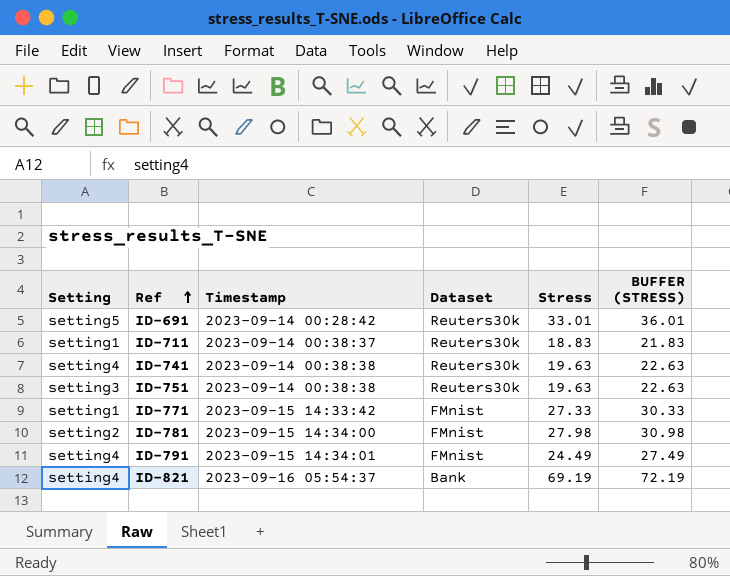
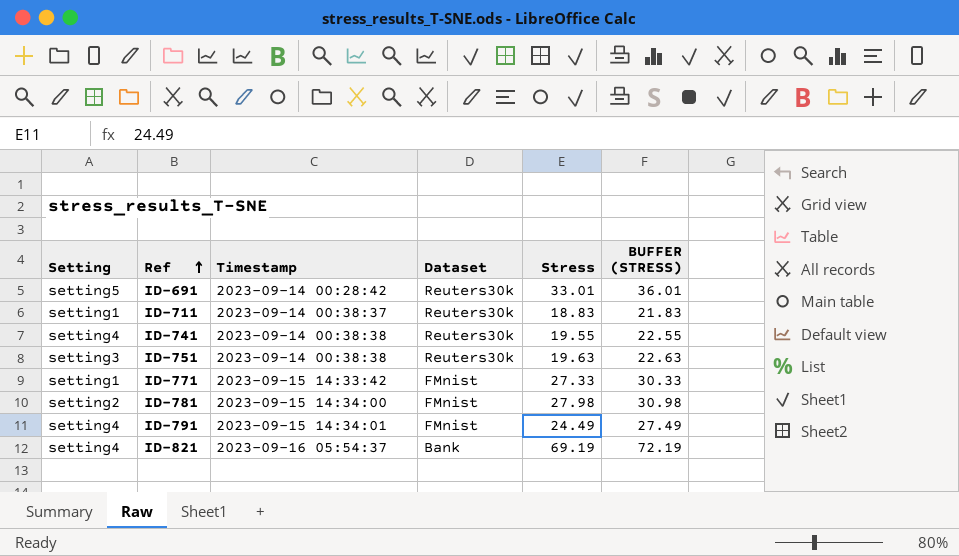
ID-741 | Stress: 19.63 -> 19.55
ID-741 | BUFFER (STRESS): 22.63 -> 22.55

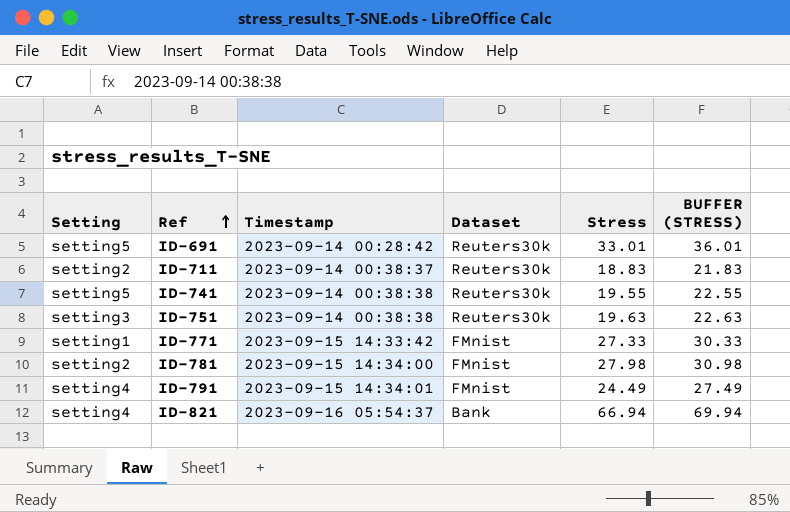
ID-711 | Setting: setting1 -> setting2
ID-741 | Setting: setting4 -> setting5
ID-821 | Stress: 69.19 -> 66.94
ID-821 | BUFFER (STRESS): 72.19 -> 69.94

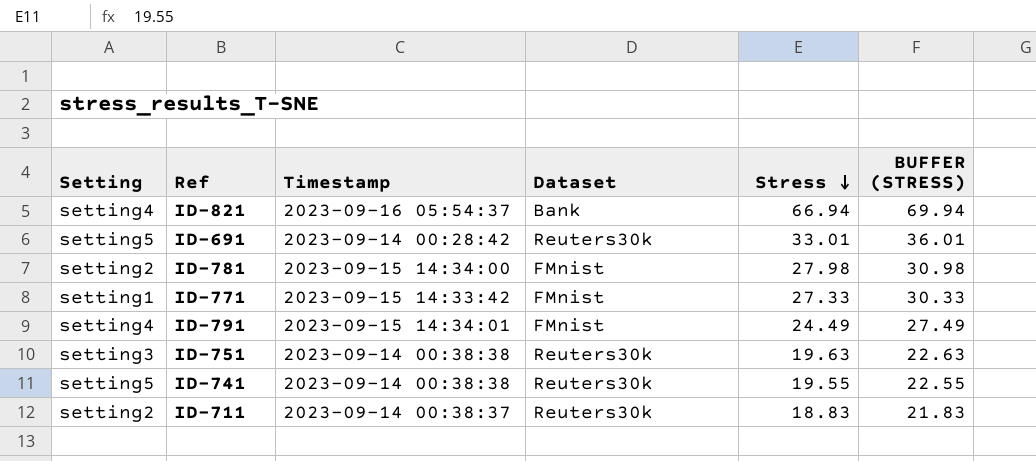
row order: Ref ascending -> Stress descending

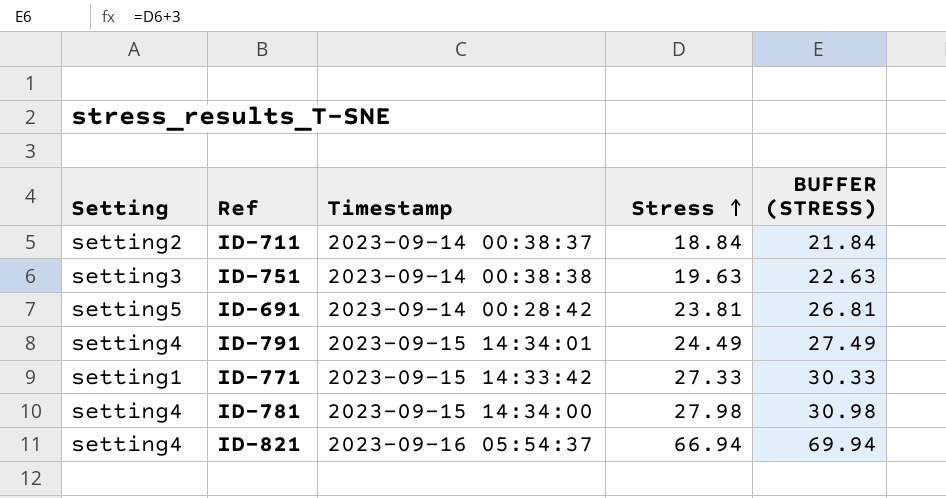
row order: Stress descending -> Stress ascending
column Dataset | position: 4 -> none
row ID-741: setting5 | 2023-09-14 00:38:38 | Reuters30k | 19.55 | 22.55 -> none
ID-711 | Stress: 18.83 -> 18.84
ID-711 | BUFFER (STRESS): 21.83 -> 21.84
ID-691 | Stress: 33.01 -> 23.81
ID-691 | BUFFER (STRESS): 36.01 -> 26.81
ID-781 | Setting: setting2 -> setting4

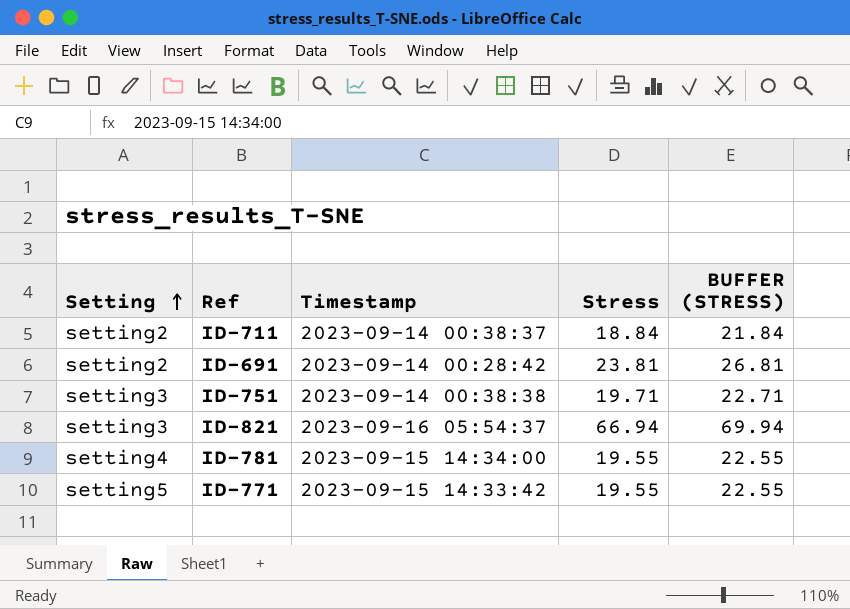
row order: Stress ascending -> Setting ascending
row ID-791: setting4 | 2023-09-15 14:34:01 | 24.49 | 27.49 -> none
ID-691 | Setting: setting5 -> setting2
ID-751 | Stress: 19.63 -> 19.71
ID-751 | BUFFER (STRESS): 22.63 -> 22.71
ID-821 | Setting: setting4 -> setting3
ID-781 | Stress: 27.98 -> 19.55
ID-781 | BUFFER (STRESS): 30.98 -> 22.55
ID-771 | Setting: setting1 -> setting5
ID-771 | Stress: 27.33 -> 19.55
ID-771 | BUFFER (STRESS): 30.33 -> 22.55

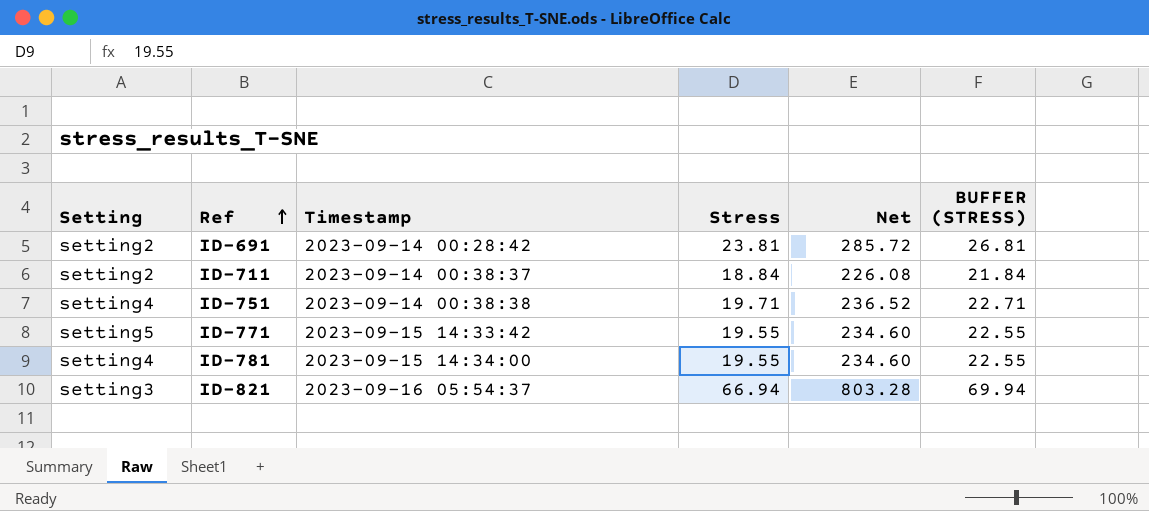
row order: Setting ascending -> Ref ascending
column Net | formula: none -> [Stress] * 12
ID-751 | Setting: setting3 -> setting4

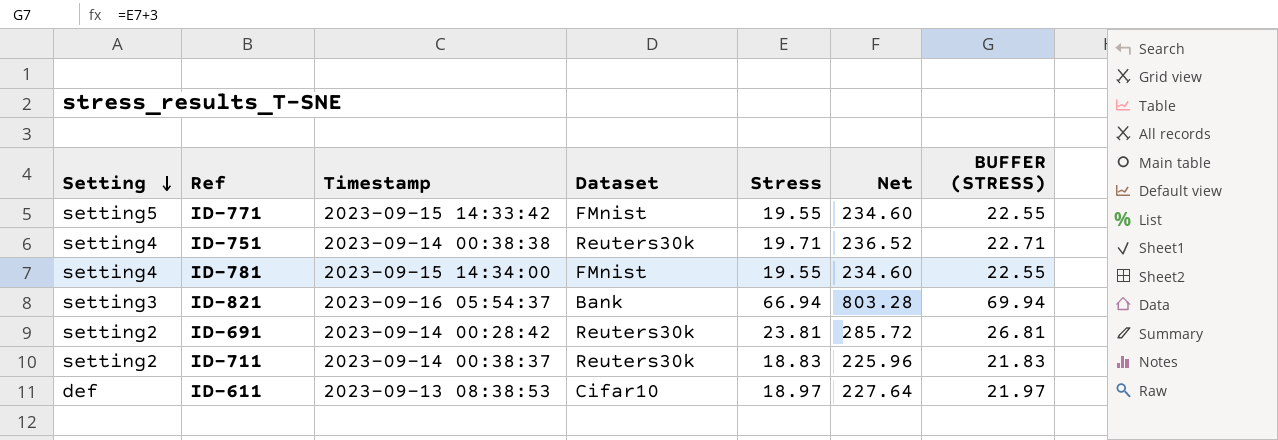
row order: Ref ascending -> Setting descending
column Dataset | position: none -> 4
ID-711 | Stress: 18.84 -> 18.83
ID-711 | Net: 226.08 -> 225.96
ID-711 | BUFFER (STRESS): 21.84 -> 21.83
row ID-611: none -> def | 2023-09-13 08:38:53 | Cifar10 | 18.97 | 227.64 | 21.97

